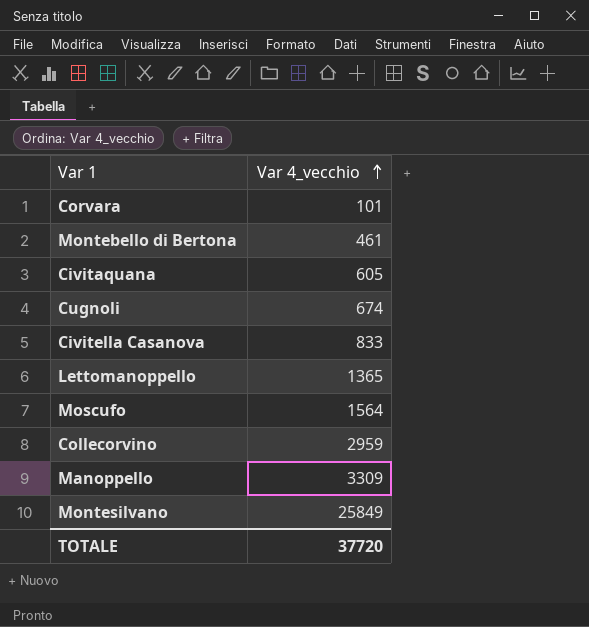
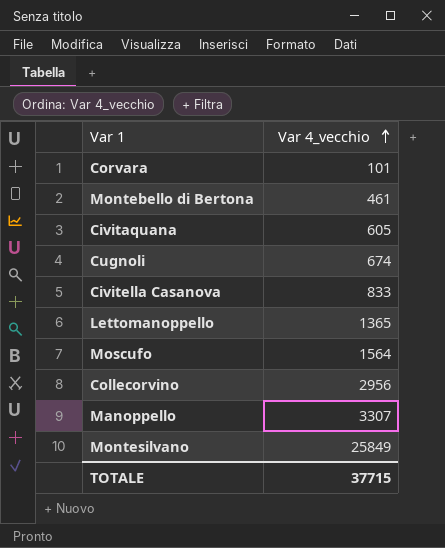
Collecorvino | Var 4_vecchio: 2959 -> 2956
Manoppello | Var 4_vecchio: 3309 -> 3307
TOTALE | Var 4_vecchio: 37720 -> 37715

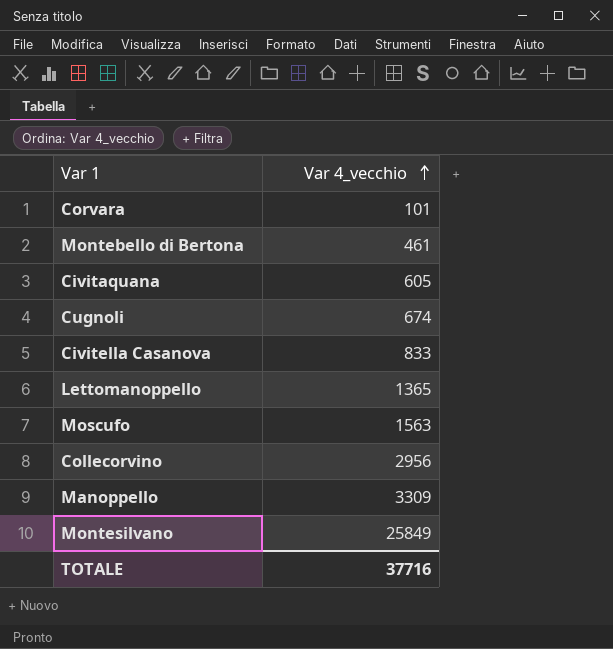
Moscufo | Var 4_vecchio: 1564 -> 1563
Manoppello | Var 4_vecchio: 3307 -> 3309
TOTALE | Var 4_vecchio: 37715 -> 37716

